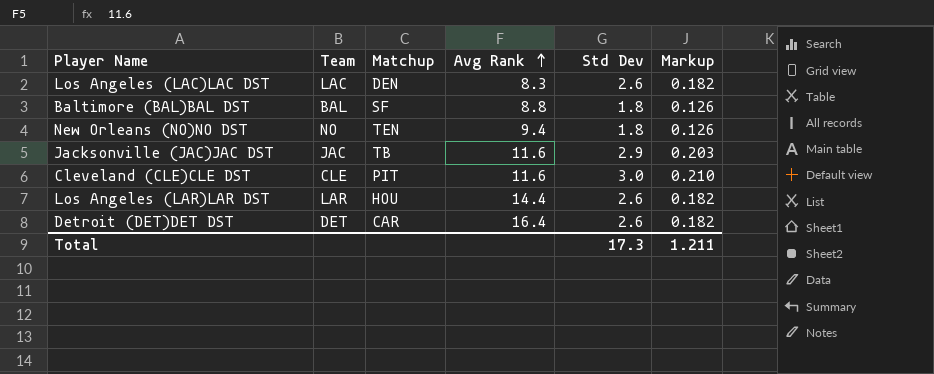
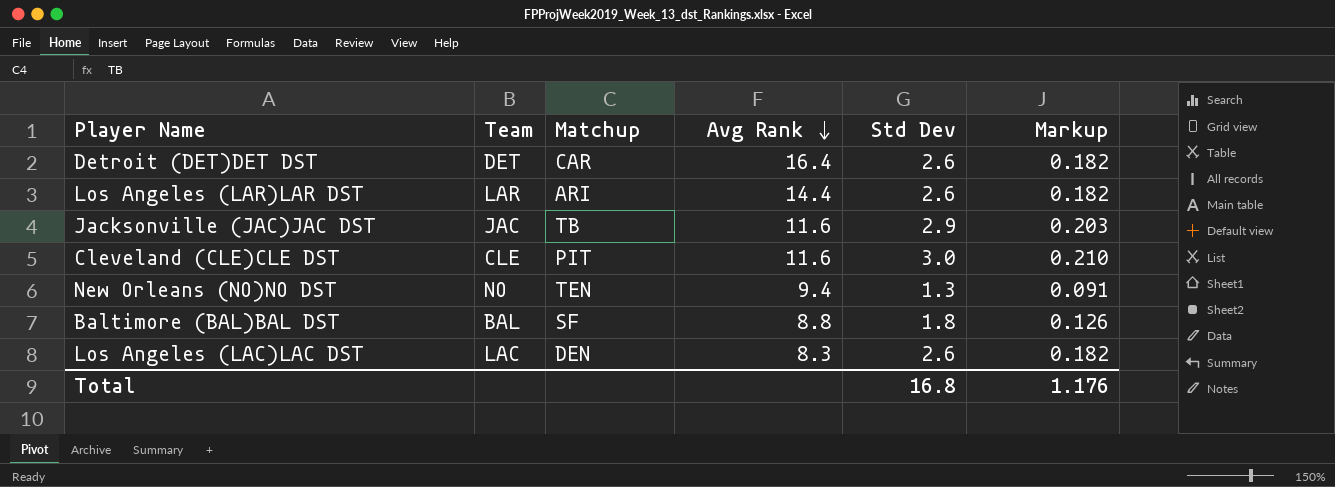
row order: Avg Rank ascending -> Avg Rank descending
Los Angeles (LAR)LAR DST | Matchup: HOU -> ARI
New Orleans (NO)NO DST | Std Dev: 1.8 -> 1.3
New Orleans (NO)NO DST | Markup: 0.126 -> 0.091
Total | Std Dev: 17.3 -> 16.8
Total | Markup: 1.211 -> 1.176

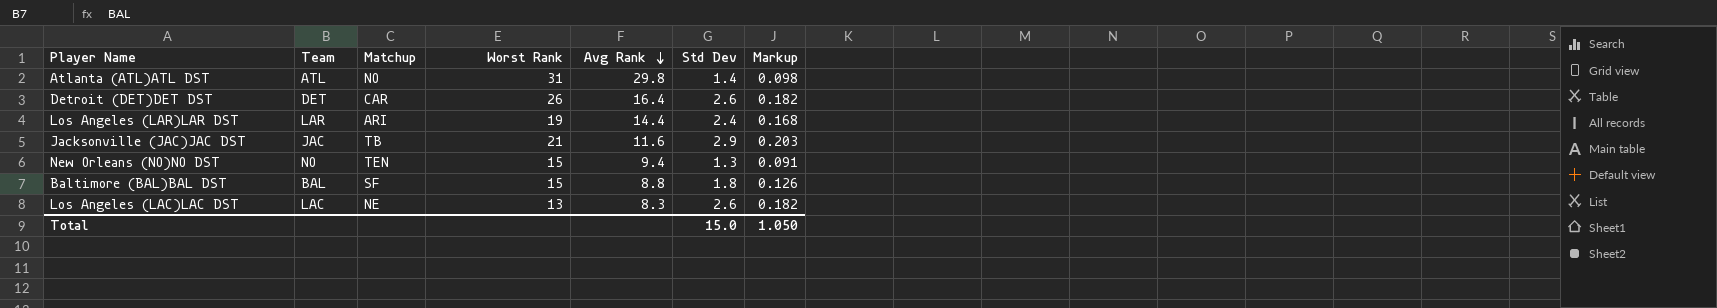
column Worst Rank | position: none -> 4
row Cleveland (CLE)CLE DST: CLE | PIT | 11.6 | 3.0 | 0.210 -> none
row Atlanta (ATL)ATL DST: none -> ATL | NO | 31 | 29.8 | 1.4 | 0.098
Los Angeles (LAR)LAR DST | Std Dev: 2.6 -> 2.4
Los Angeles (LAR)LAR DST | Markup: 0.182 -> 0.168
Los Angeles (LAC)LAC DST | Matchup: DEN -> NE
Total | Std Dev: 16.8 -> 15.0
Total | Markup: 1.176 -> 1.050

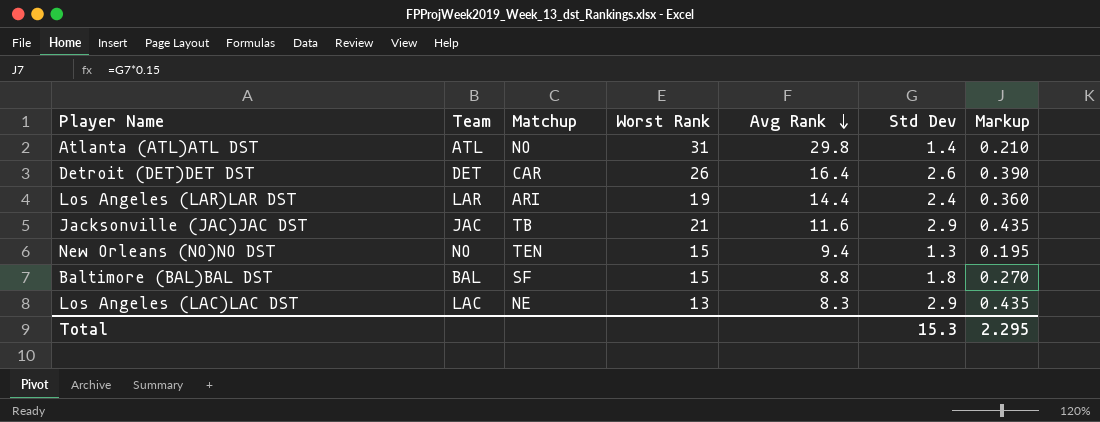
column Markup | formula: [Std Dev] * 0.07 -> [Std Dev] * 0.15
Los Angeles (LAC)LAC DST | Std Dev: 2.6 -> 2.9
Total | Std Dev: 15.0 -> 15.3
Total | Markup: 1.050 -> 2.295

